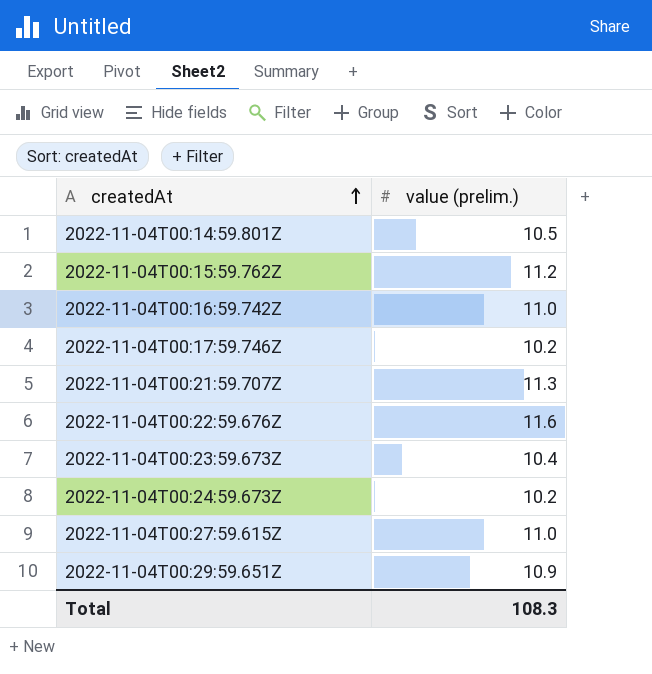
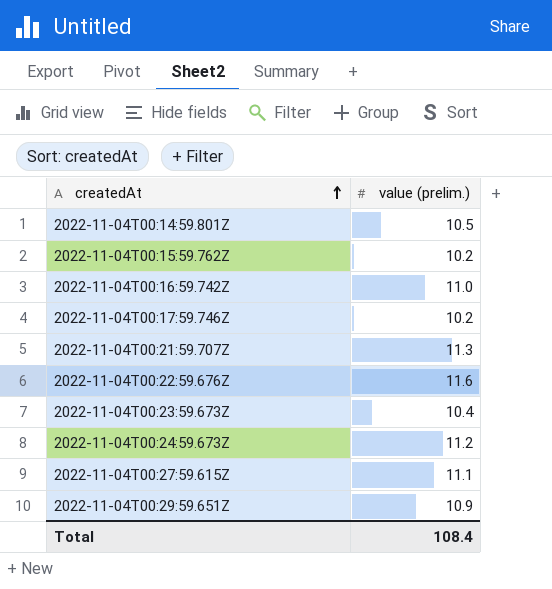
2022-11-04T00:15:59.762Z | value (prelim.): 11.2 -> 10.2
2022-11-04T00:24:59.673Z | value (prelim.): 10.2 -> 11.2
2022-11-04T00:27:59.615Z | value (prelim.): 11.0 -> 11.1
Total | value (prelim.): 108.3 -> 108.4

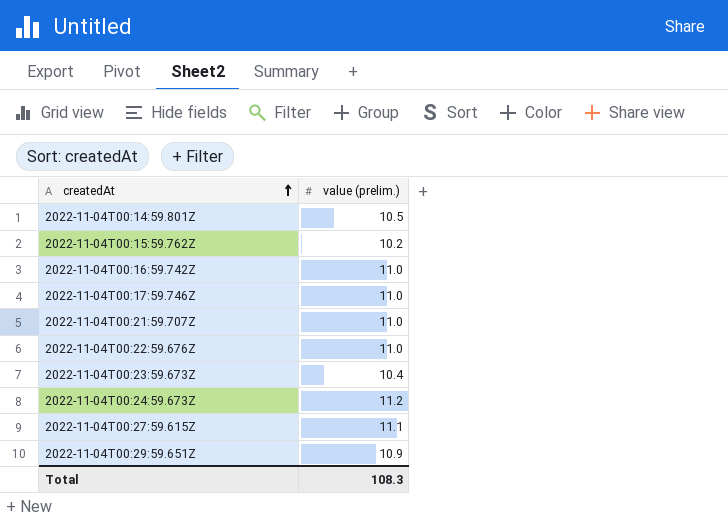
2022-11-04T00:17:59.746Z | value (prelim.): 10.2 -> 11.0
2022-11-04T00:21:59.707Z | value (prelim.): 11.3 -> 11.0
2022-11-04T00:22:59.676Z | value (prelim.): 11.6 -> 11.0
Total | value (prelim.): 108.4 -> 108.3

